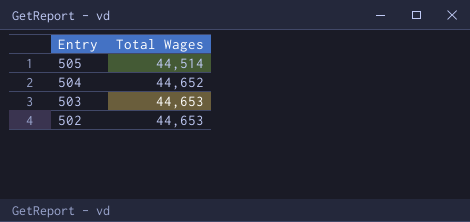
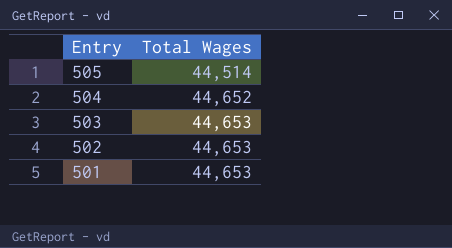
row 501: none -> 44,653

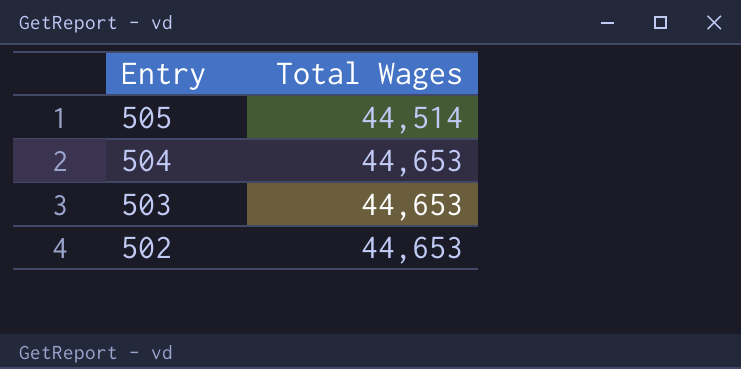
row 501: 44,653 -> none
504 | Total Wages: 44,652 -> 44,653

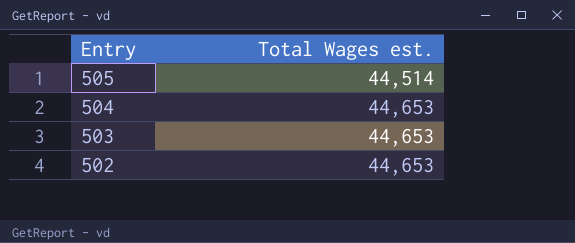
column name: Total Wages -> Total Wages est.

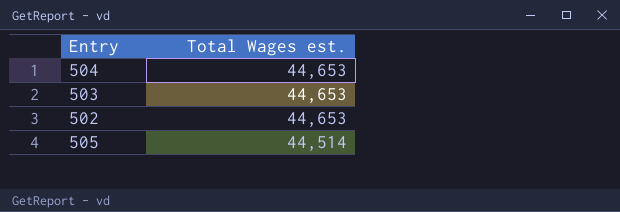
row order: Entry descending -> Total Wages est. descending

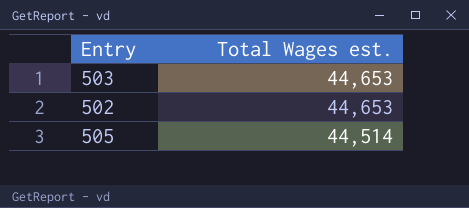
row 504: 44,653 -> none

